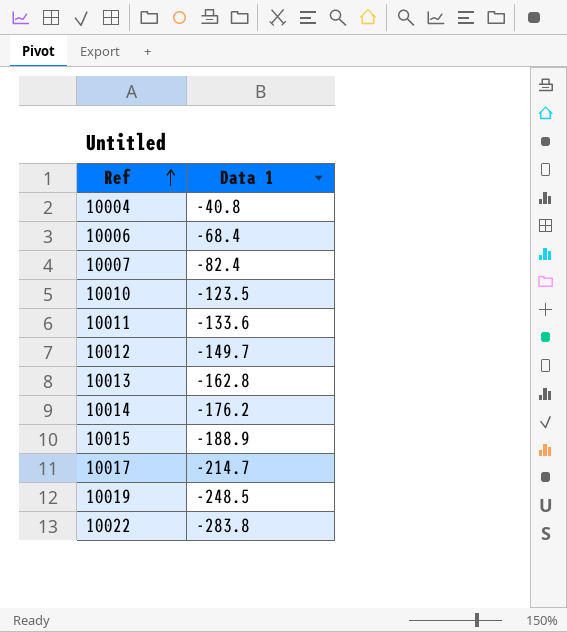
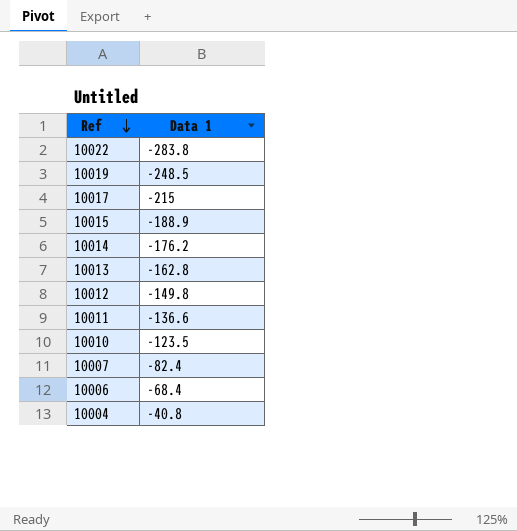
row order: Ref ascending -> Ref descending
10017 | Data 1: -214.7 -> -215
10012 | Data 1: -149.7 -> -149.8
10011 | Data 1: -133.6 -> -136.6

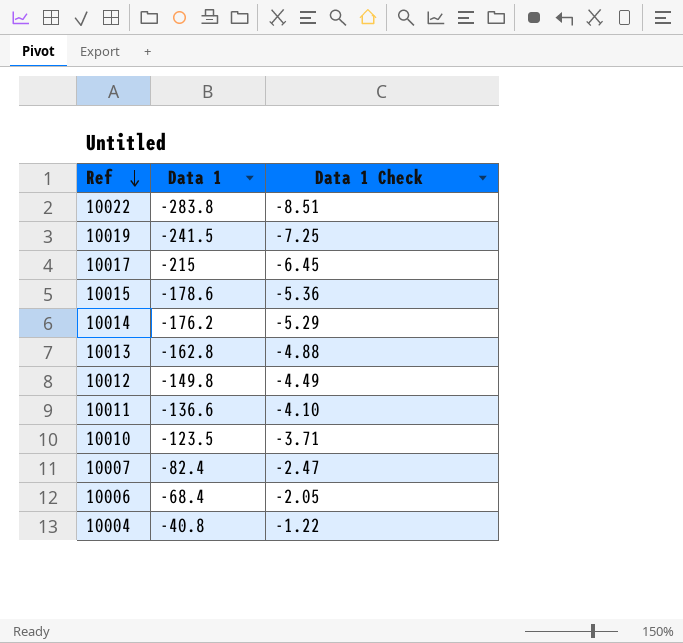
column Data 1 Check | formula: none -> [Data 1] * 0.03
10019 | Data 1: -248.5 -> -241.5
10015 | Data 1: -188.9 -> -178.6

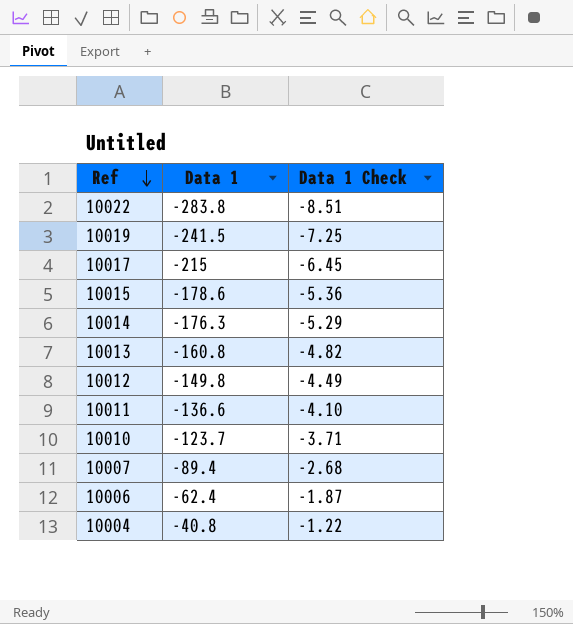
10014 | Data 1: -176.2 -> -176.3
10013 | Data 1: -162.8 -> -160.8
10013 | Data 1 Check: -4.88 -> -4.82
10010 | Data 1: -123.5 -> -123.7
10007 | Data 1: -82.4 -> -89.4
10007 | Data 1 Check: -2.47 -> -2.68
10006 | Data 1: -68.4 -> -62.4
10006 | Data 1 Check: -2.05 -> -1.87

